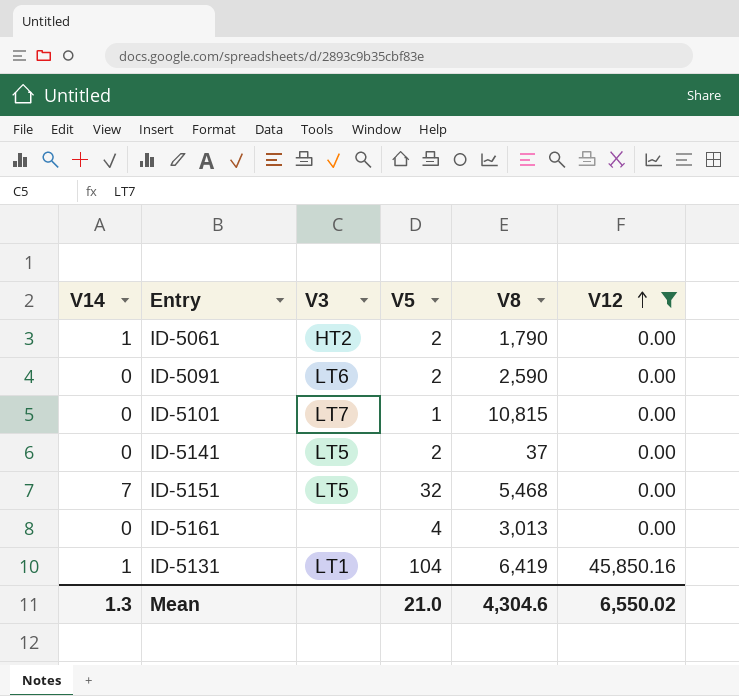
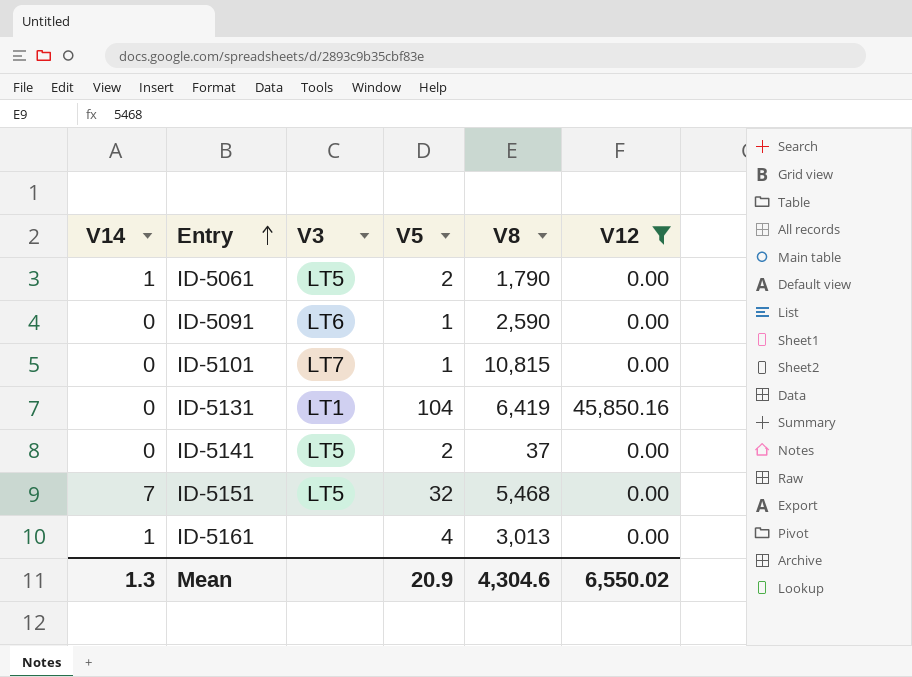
row order: V12 ascending -> Entry ascending
ID-5061 | V3: HT2 -> LT5
ID-5091 | V5: 2 -> 1
ID-5131 | V14: 1 -> 0
ID-5161 | V14: 0 -> 1
Mean | V5: 21.0 -> 20.9

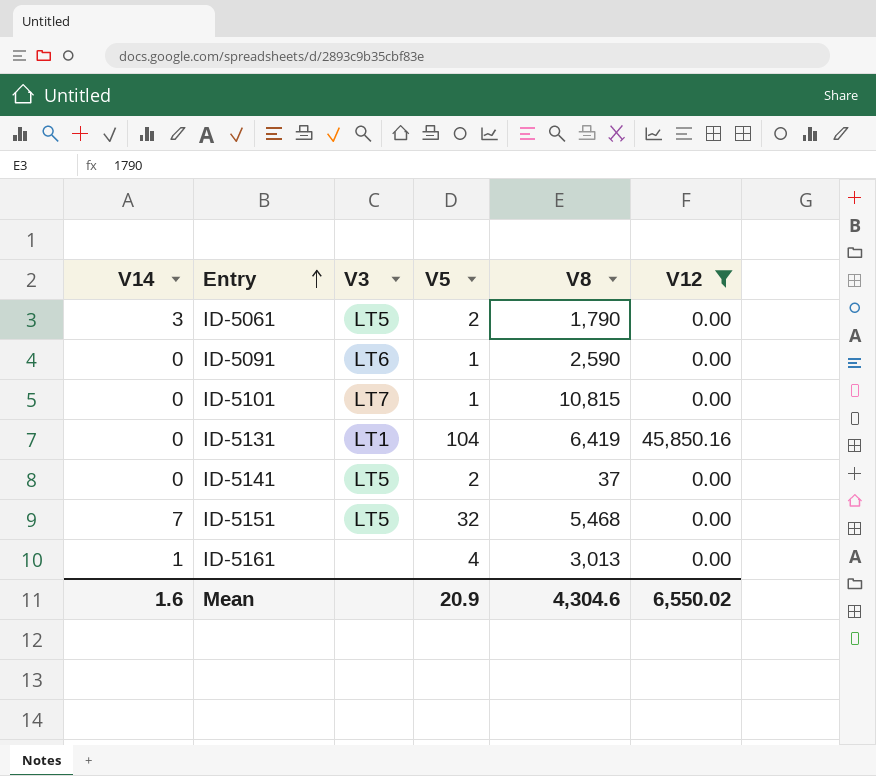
ID-5061 | V14: 1 -> 3
Mean | V14: 1.3 -> 1.6

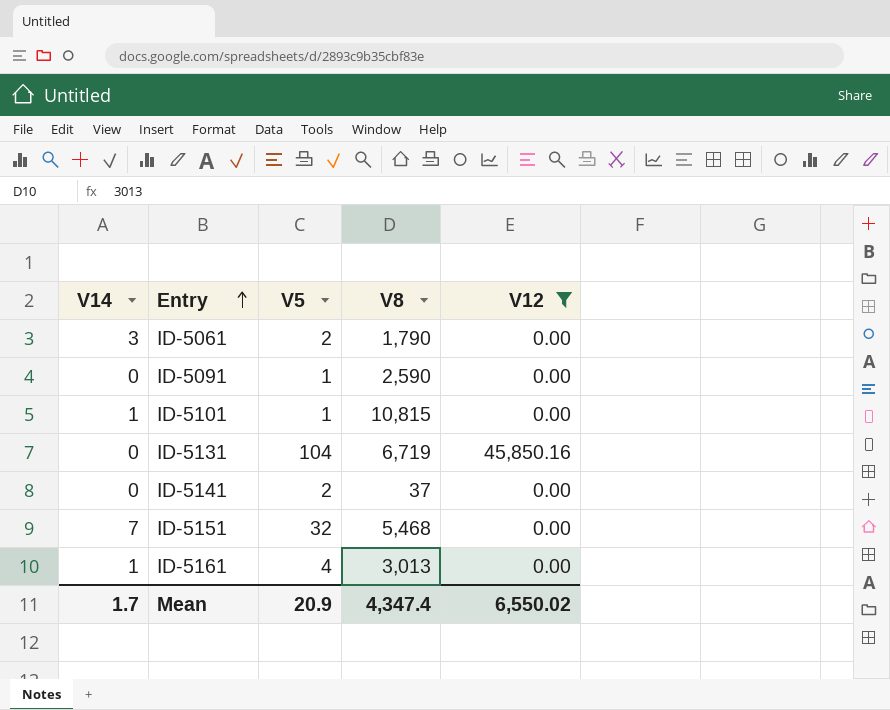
column V3 | position: 3 -> none
ID-5101 | V14: 0 -> 1
ID-5131 | V8: 6,419 -> 6,719
Mean | V14: 1.6 -> 1.7
Mean | V8: 4,304.6 -> 4,347.4

